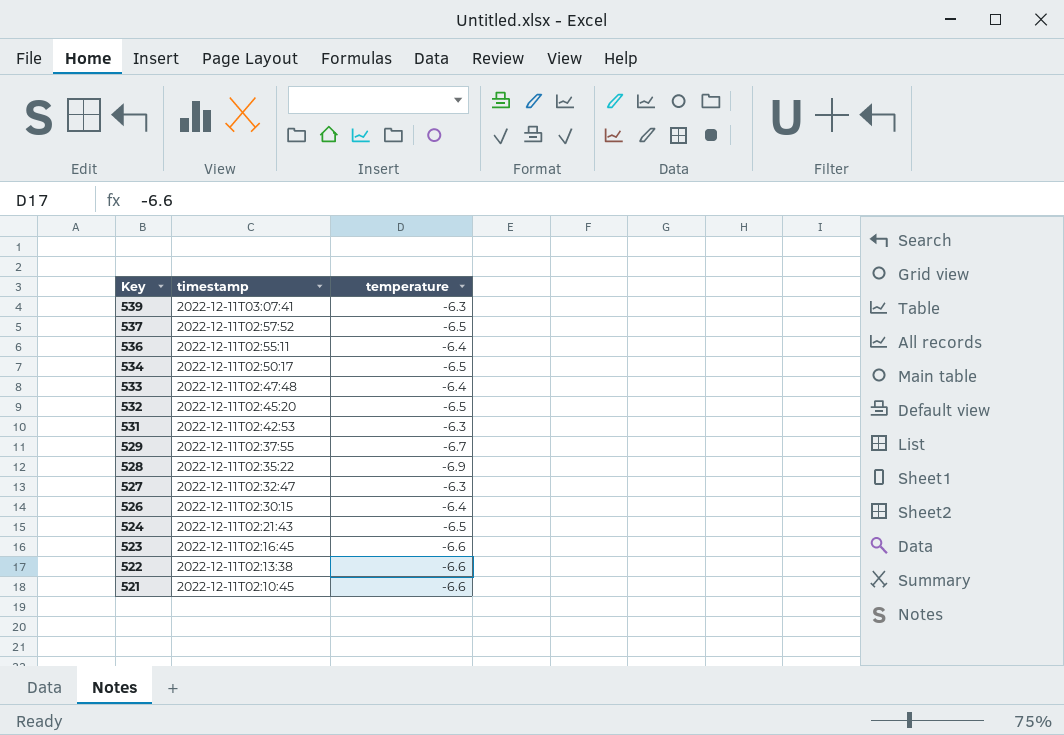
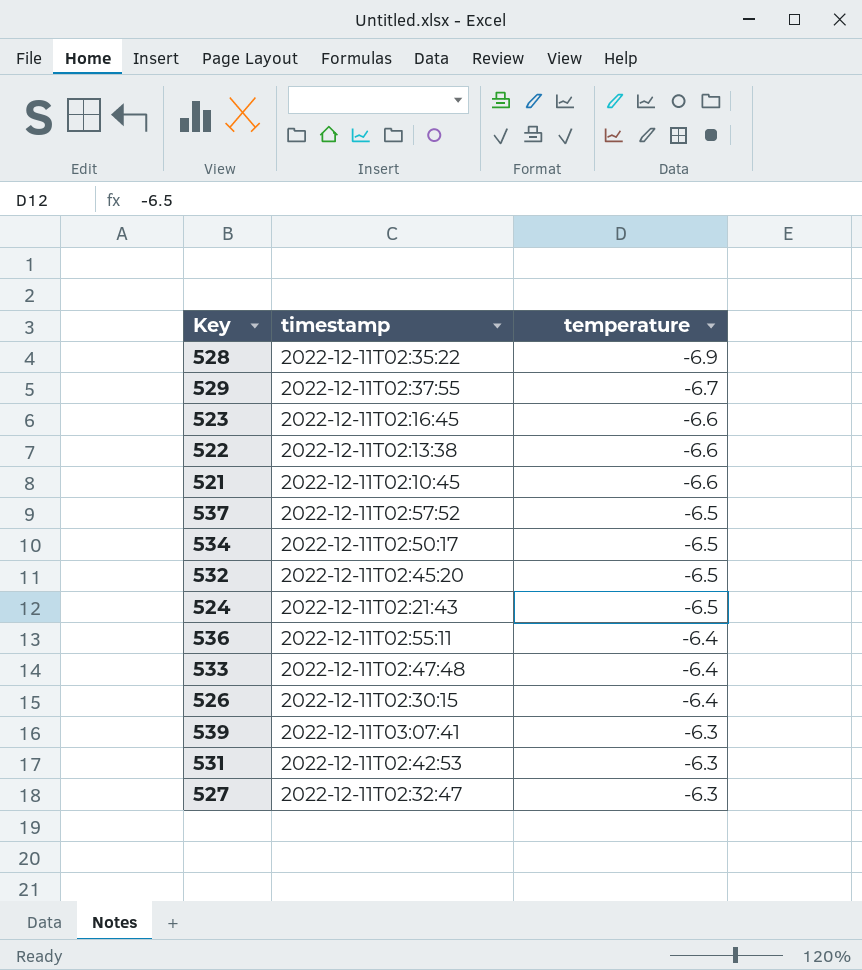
row order: Key descending -> temperature ascending

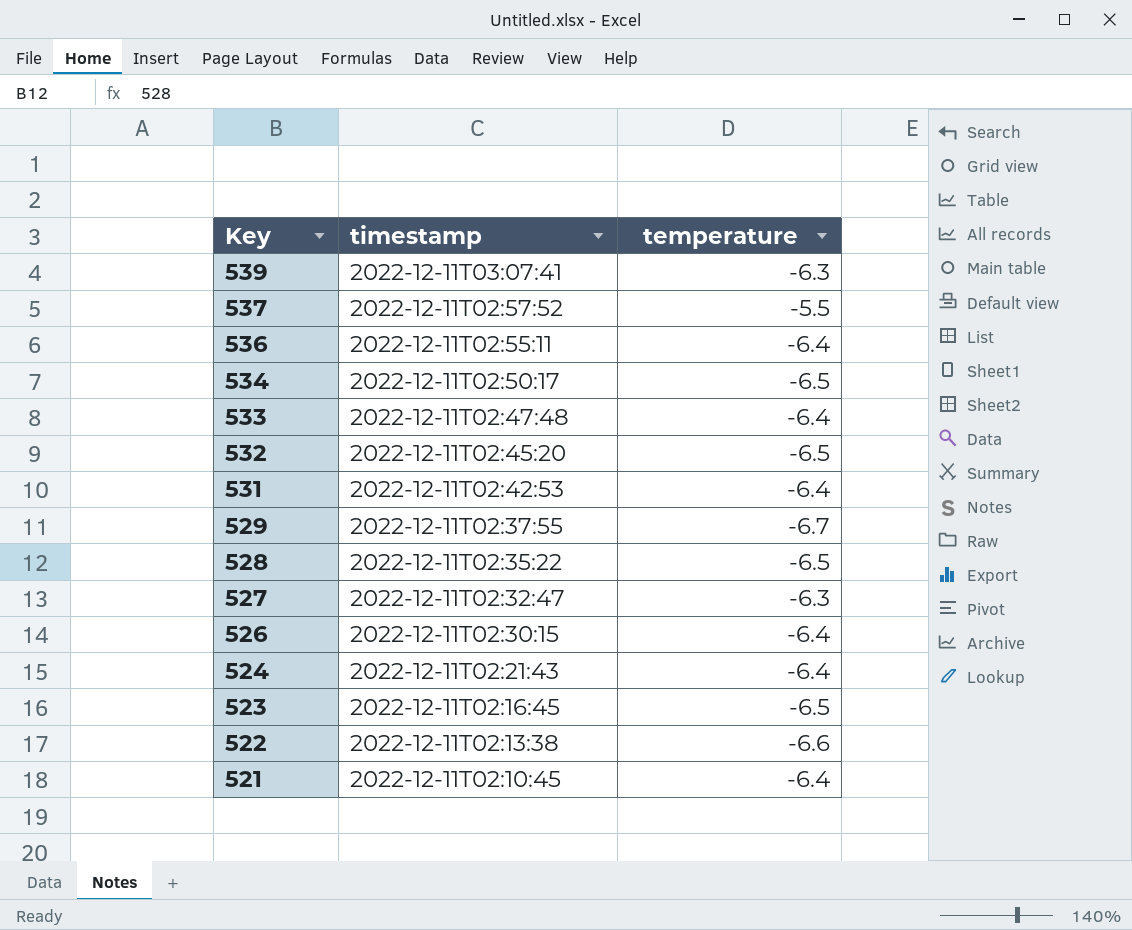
row order: temperature ascending -> Key descending
537 | temperature: -6.5 -> -5.5
531 | temperature: -6.3 -> -6.4
528 | temperature: -6.9 -> -6.5
524 | temperature: -6.5 -> -6.4
523 | temperature: -6.6 -> -6.5
521 | temperature: -6.6 -> -6.4

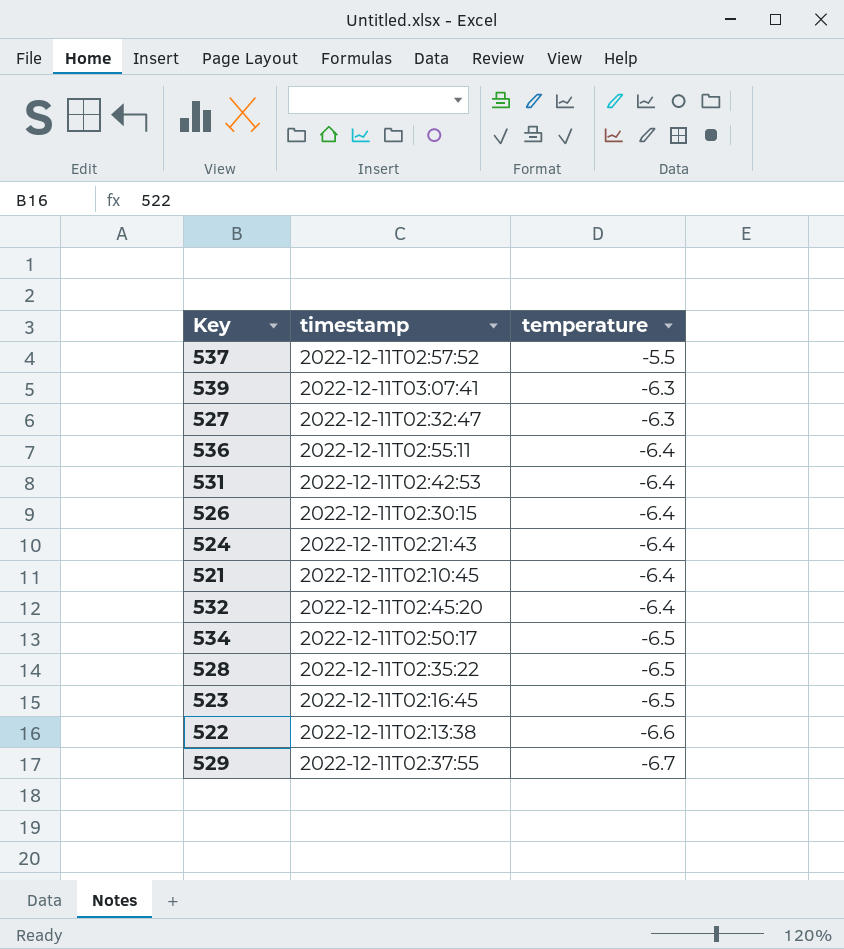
row order: Key descending -> temperature descending
row 533: 2022-12-11T02:47:48 | -6.4 -> none
532 | temperature: -6.5 -> -6.4

